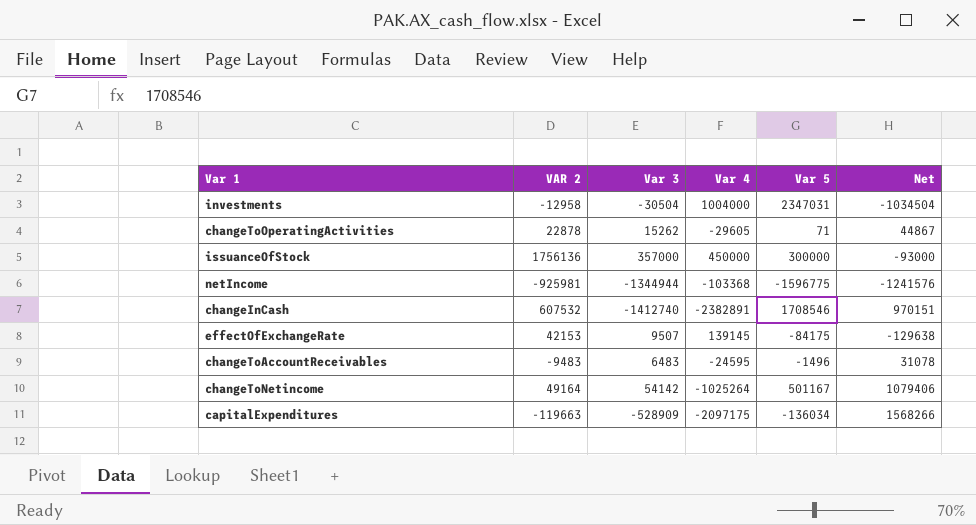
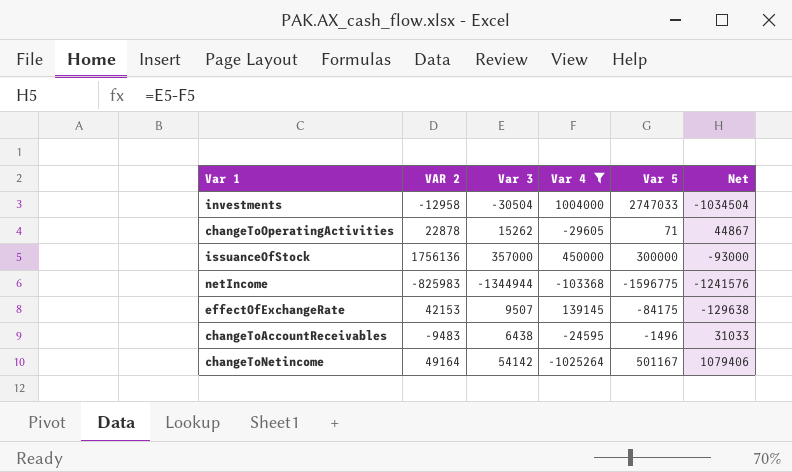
filter: none -> Var 4 >= -1025264
investments | Var 5: 2347031 -> 2747033
netIncome | VAR 2: -925981 -> -825983
changeToAccountReceivables | Var 3: 6483 -> 6438
changeToAccountReceivables | Net: 31078 -> 31033

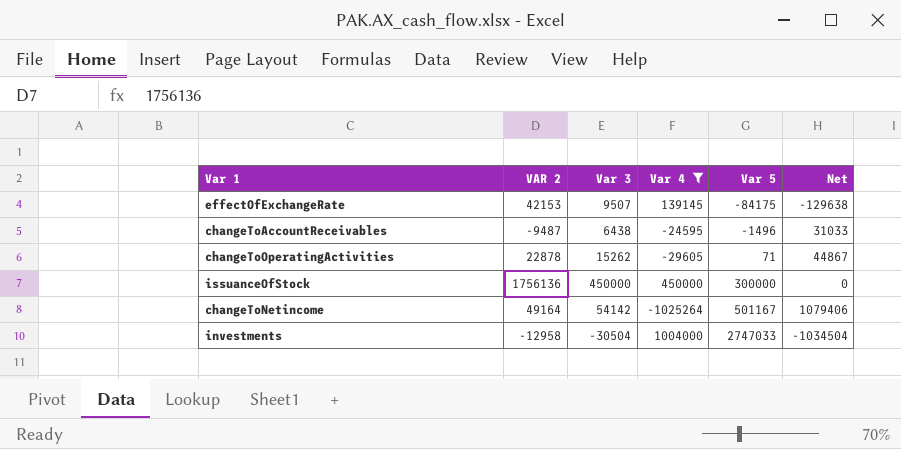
row order: none -> Var 5 ascending
row netIncome: -825983 | -1344944 | -103368 | -1596775 | -1241576 -> none
changeToAccountReceivables | VAR 2: -9483 -> -9487
issuanceOfStock | Var 3: 357000 -> 450000
issuanceOfStock | Net: -93000 -> 0

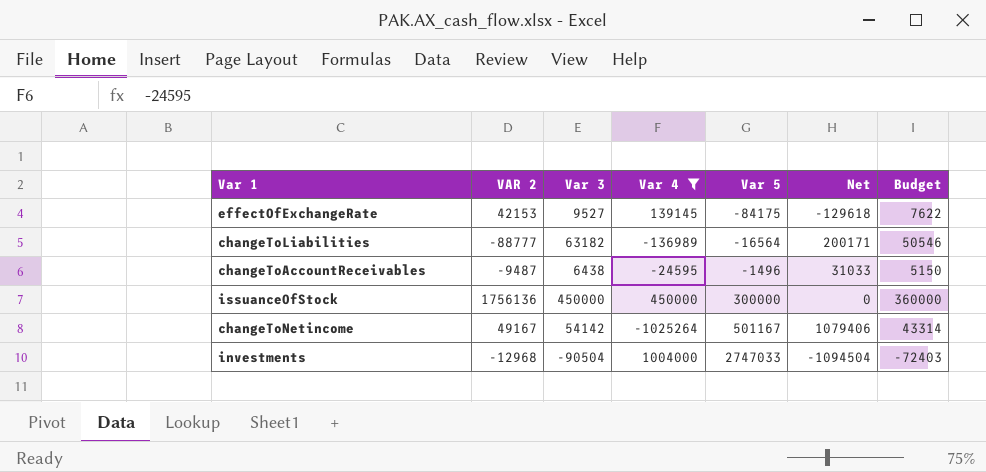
column Budget | formula: none -> [Var 3] * 0.8
row changeToOperatingActivities: 22878 | 15262 | -29605 | 71 | 44867 -> none
effectOfExchangeRate | Var 3: 9507 -> 9527
effectOfExchangeRate | Net: -129638 -> -129618
row changeToLiabilities: none -> -88777 | 63182 | -136989 | -16564 | 200171 | 50546
changeToNetincome | VAR 2: 49164 -> 49167
investments | VAR 2: -12958 -> -12968
investments | Var 3: -30504 -> -90504
investments | Net: -1034504 -> -1094504

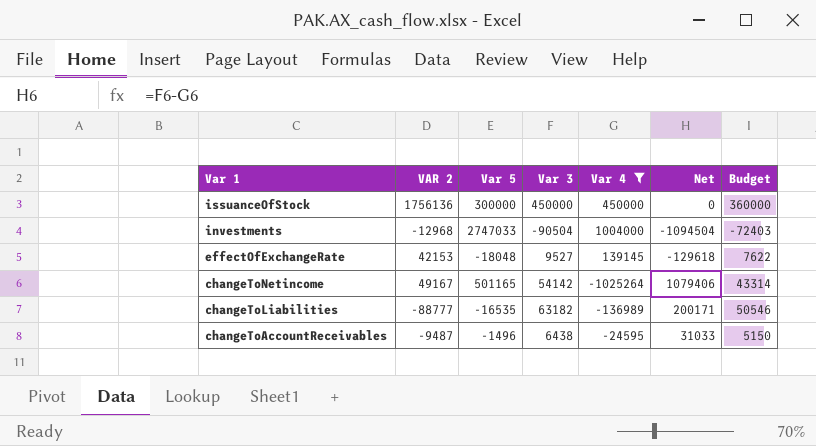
row order: Var 5 ascending -> Var 1 descending
column Var 5 | position: 5 -> 3
effectOfExchangeRate | Var 5: -84175 -> -18048
changeToNetincome | Var 5: 501167 -> 501165
changeToLiabilities | Var 5: -16564 -> -16535

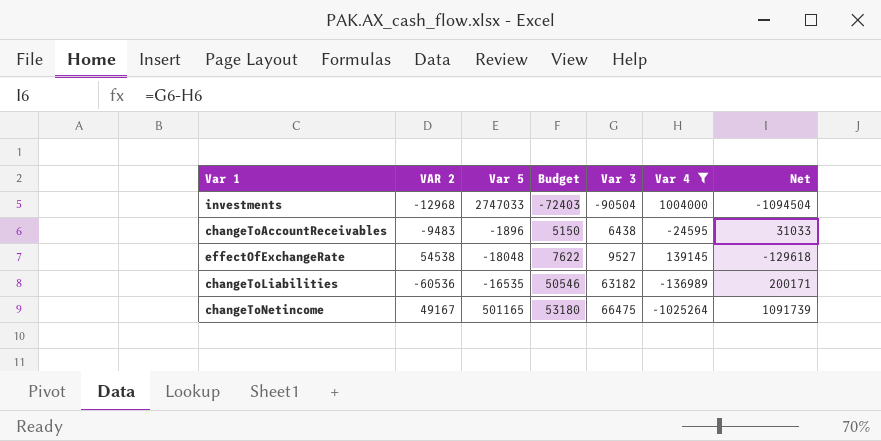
row order: Var 1 descending -> Budget ascending
column Budget | position: 7 -> 4
row issuanceOfStock: 1756136 | 300000 | 450000 | 450000 | 0 | 360000 -> none
changeToAccountReceivables | VAR 2: -9487 -> -9483
changeToAccountReceivables | Var 5: -1496 -> -1896
effectOfExchangeRate | VAR 2: 42153 -> 54538
changeToLiabilities | VAR 2: -88777 -> -60536
changeToNetincome | Budget: 43314 -> 53180
changeToNetincome | Var 3: 54142 -> 66475
changeToNetincome | Net: 1079406 -> 1091739

